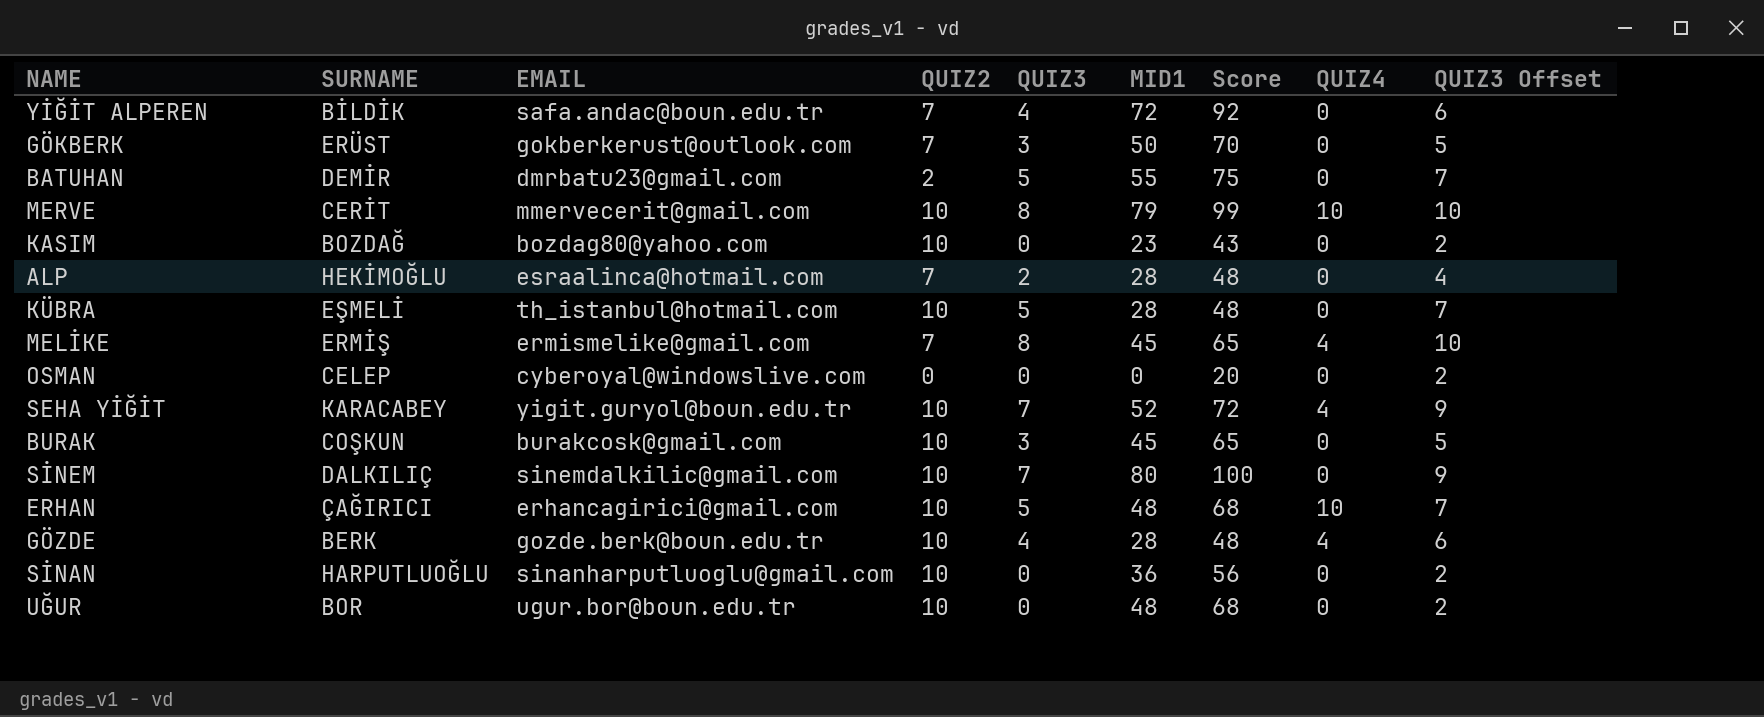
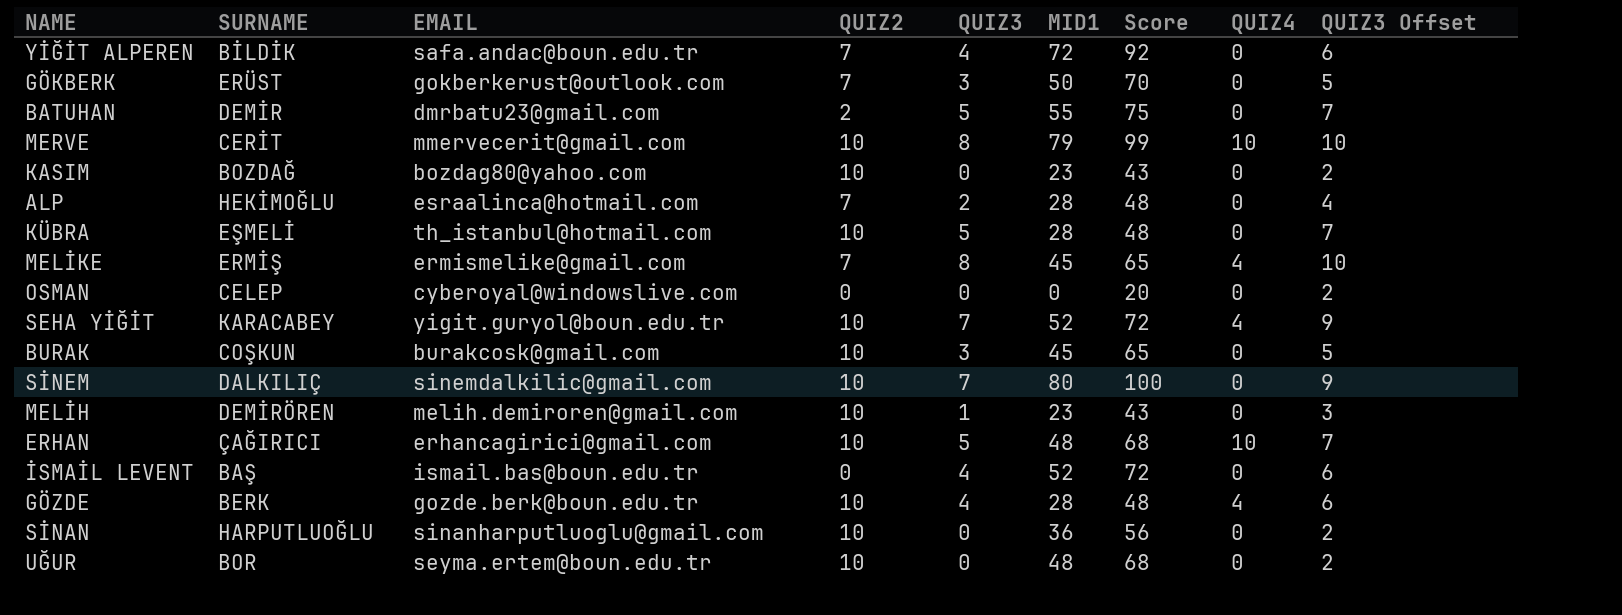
row MELİH: none -> DEMİRÖREN | melih.demiroren@gmail.com | 10 | 1 | 23 | 43 | 0 | 3
row İSMAİL LEVENT: none -> BAŞ | ismail.bas@boun.edu.tr | 0 | 4 | 52 | 72 | 0 | 6
UĞUR | EMAIL: ugur.bor@boun.edu.tr -> seyma.ertem@boun.edu.tr

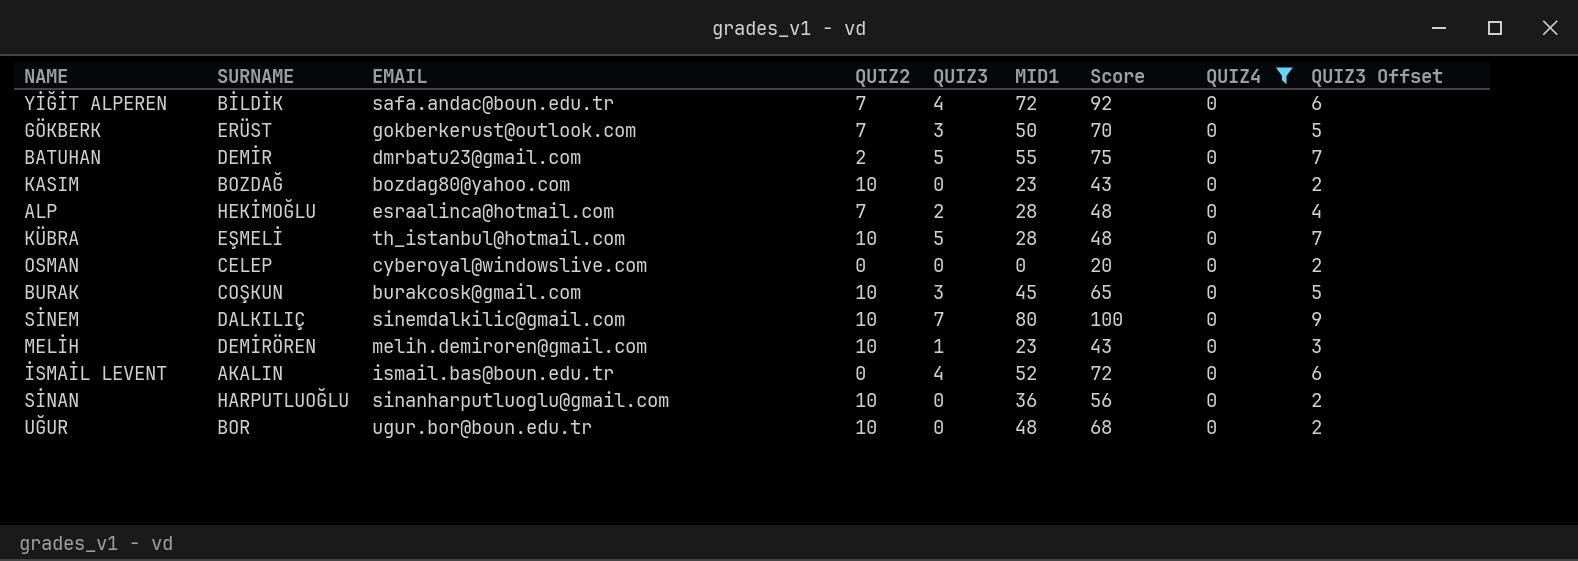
filter: none -> QUIZ4 = 0
İSMAİL LEVENT | SURNAME: BAŞ -> AKALIN
UĞUR | EMAIL: seyma.ertem@boun.edu.tr -> ugur.bor@boun.edu.tr

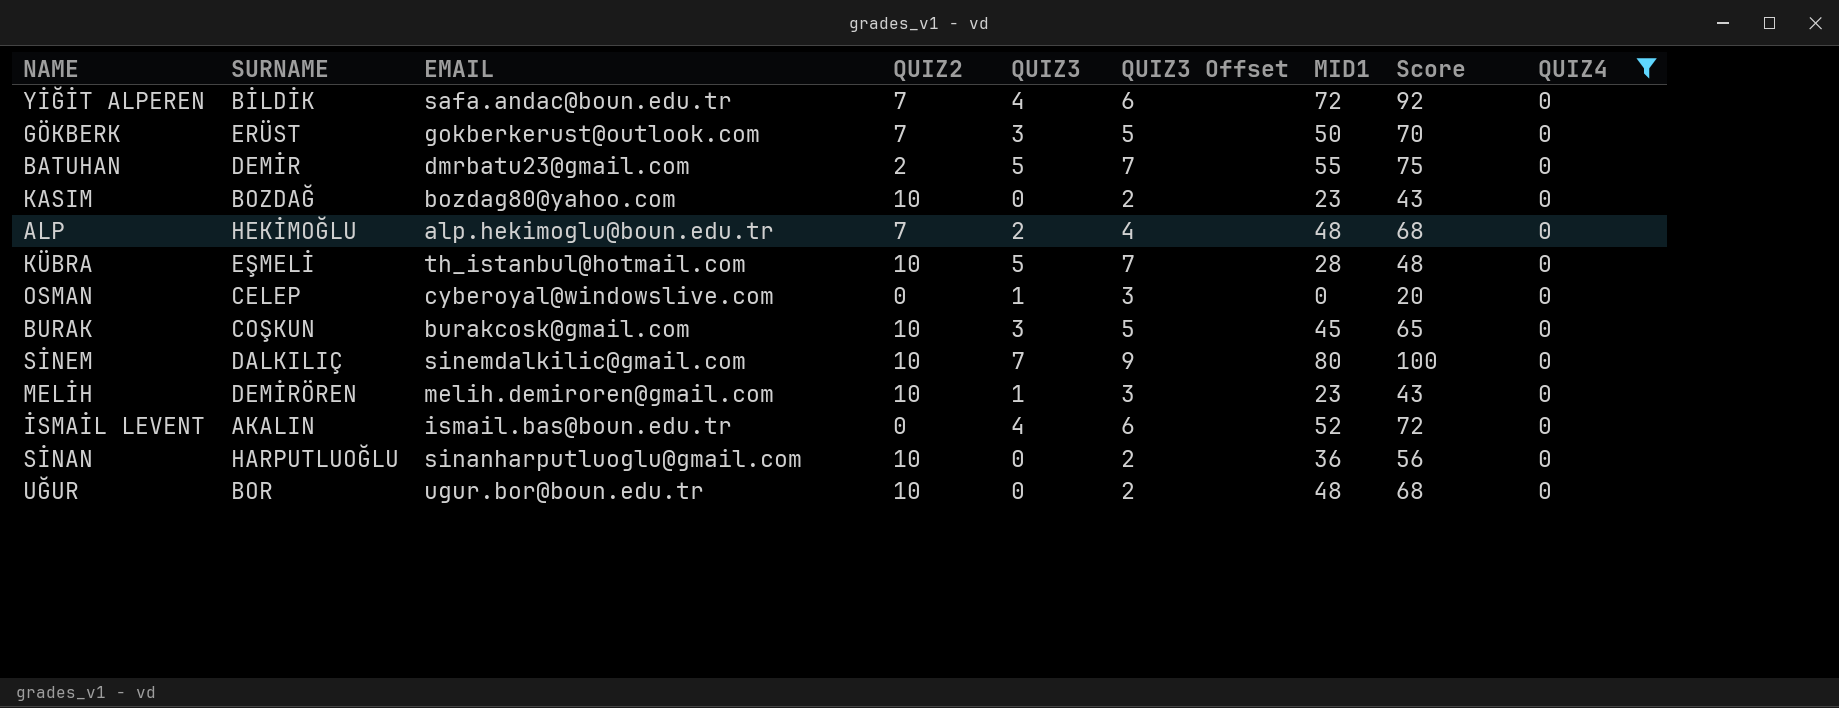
column QUIZ3 Offset | position: 9 -> 6
ALP | EMAIL: esraalinca@hotmail.com -> alp.hekimoglu@boun.edu.tr
ALP | MID1: 28 -> 48
ALP | Score: 48 -> 68
OSMAN | QUIZ3: 0 -> 1
OSMAN | QUIZ3 Offset: 2 -> 3

